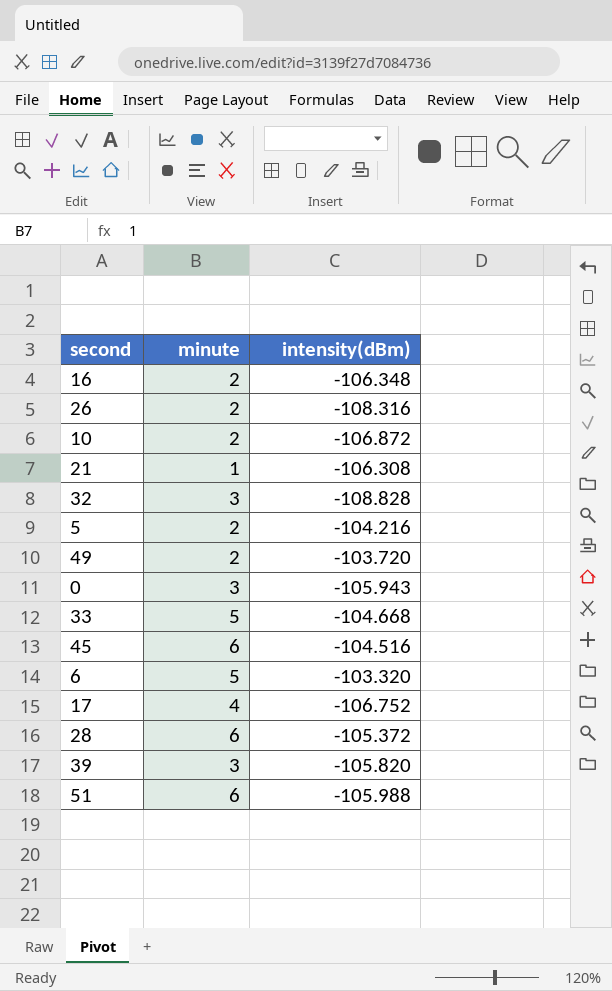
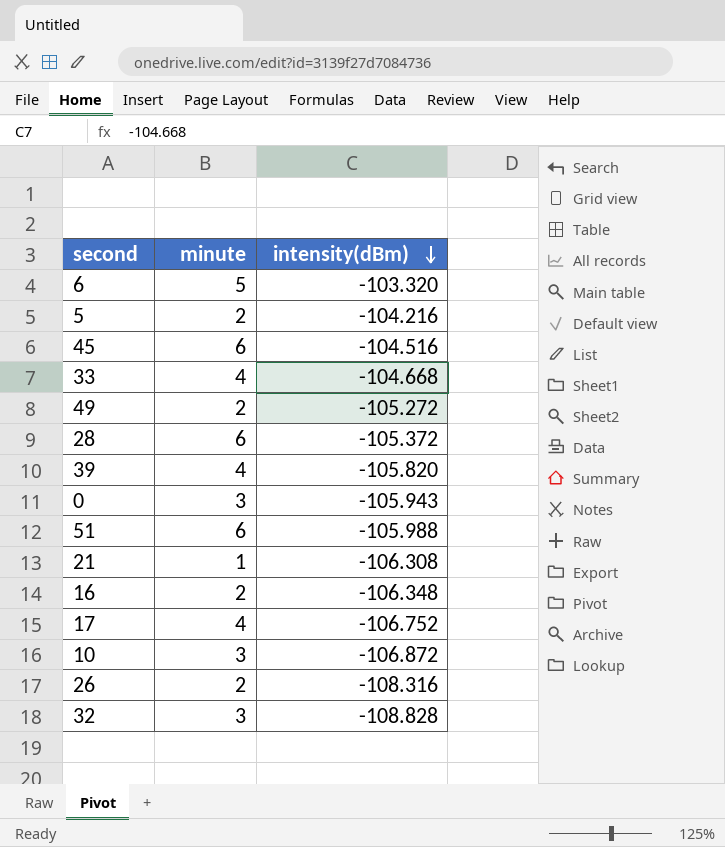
row order: none -> intensity(dBm) descending
33 | minute: 5 -> 4
49 | intensity(dBm): -103.720 -> -105.272
39 | minute: 3 -> 4
10 | minute: 2 -> 3

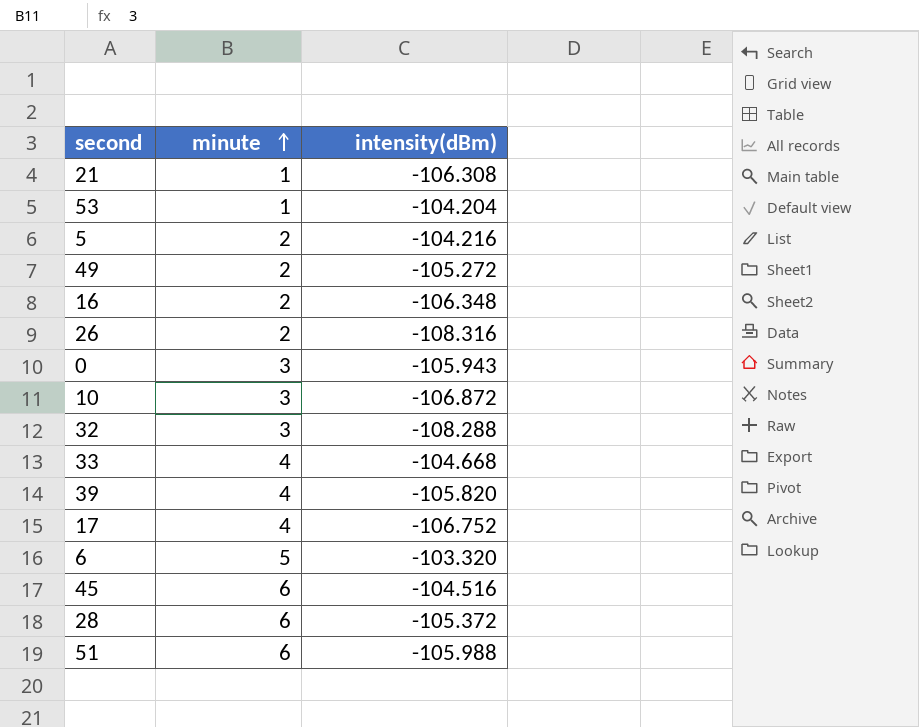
row order: intensity(dBm) descending -> minute ascending
row 53: none -> 1 | -104.204
32 | intensity(dBm): -108.828 -> -108.288

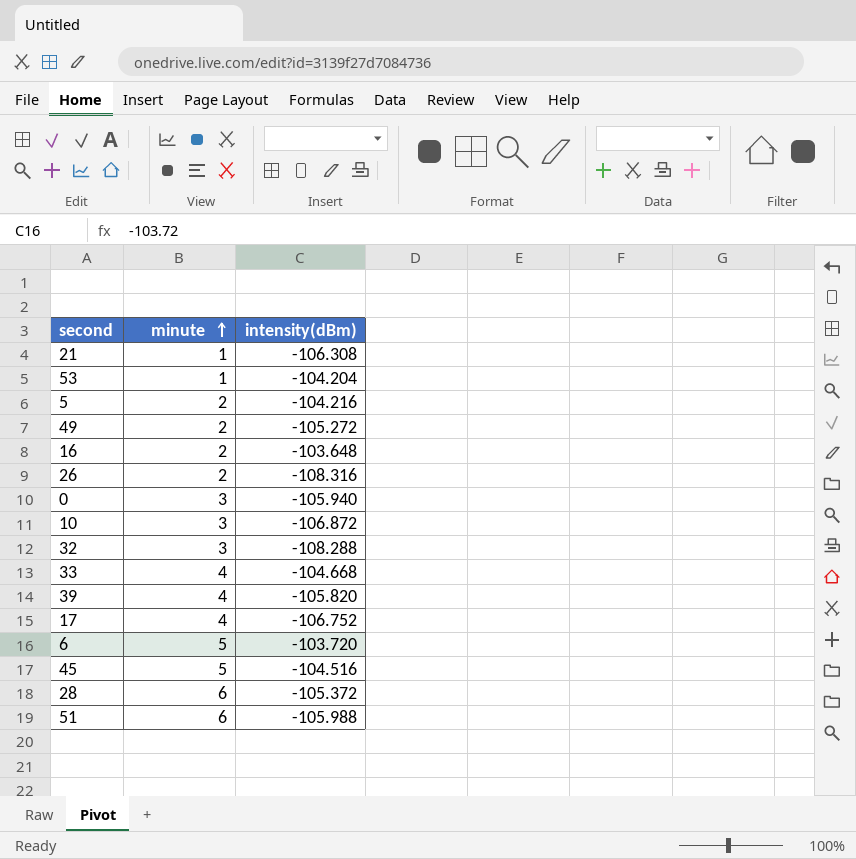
16 | intensity(dBm): -106.348 -> -103.648
0 | intensity(dBm): -105.943 -> -105.940
6 | intensity(dBm): -103.320 -> -103.720
45 | minute: 6 -> 5

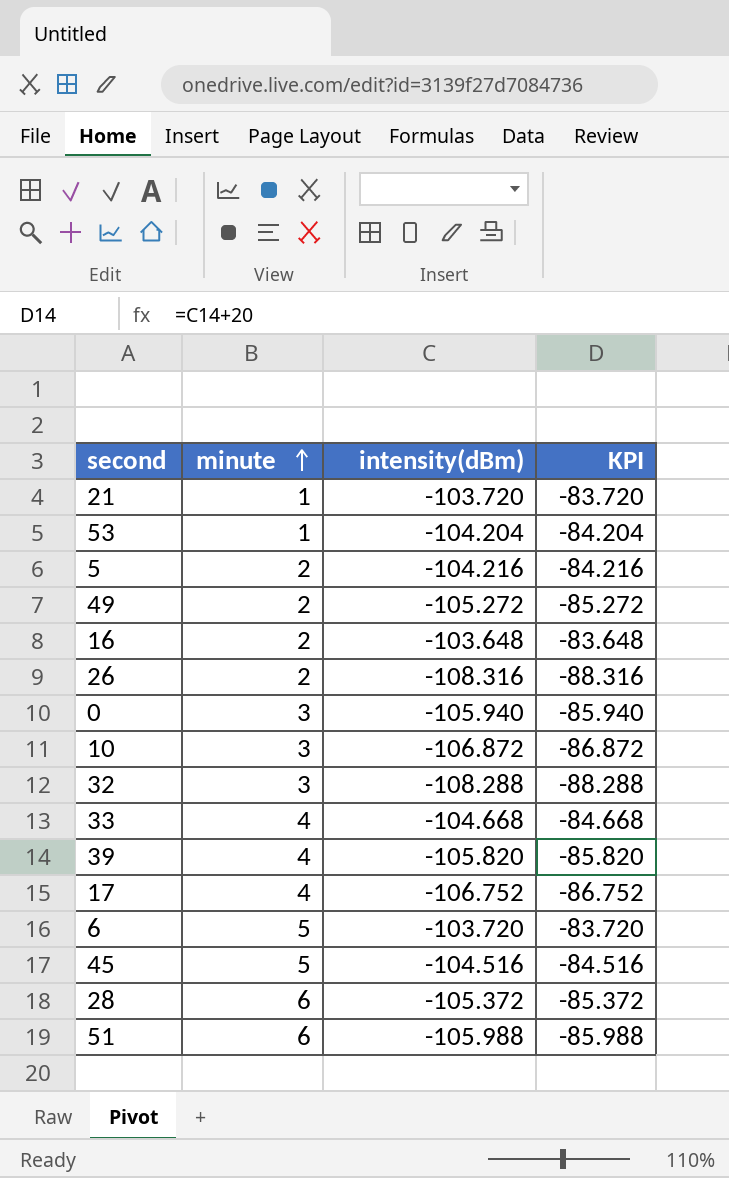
column KPI | formula: none -> [intensity(dBm)] + 20
21 | intensity(dBm): -106.308 -> -103.720

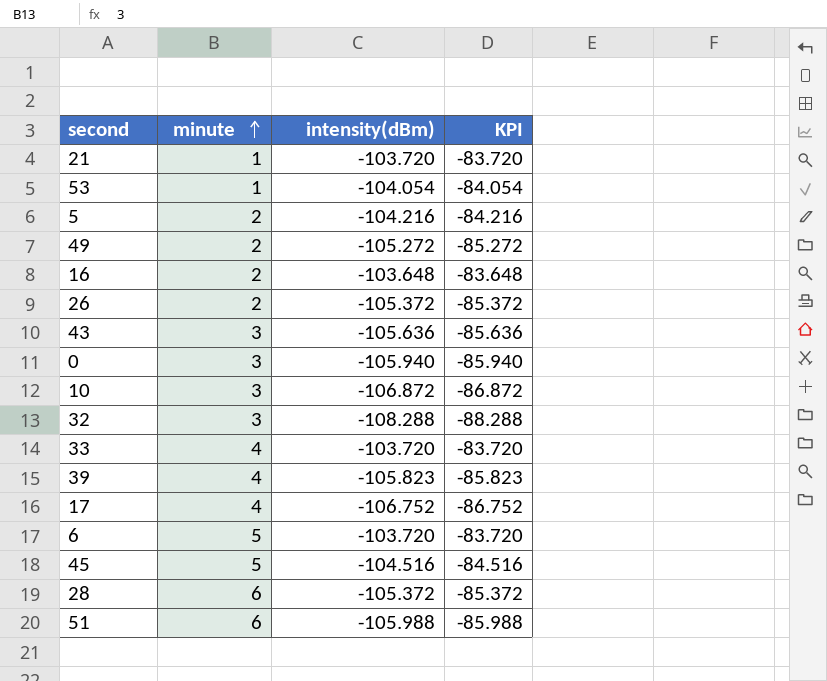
53 | intensity(dBm): -104.204 -> -104.054
53 | KPI: -84.204 -> -84.054
26 | intensity(dBm): -108.316 -> -105.372
26 | KPI: -88.316 -> -85.372
row 43: none -> 3 | -105.636 | -85.636
33 | intensity(dBm): -104.668 -> -103.720
33 | KPI: -84.668 -> -83.720
39 | intensity(dBm): -105.820 -> -105.823
39 | KPI: -85.820 -> -85.823

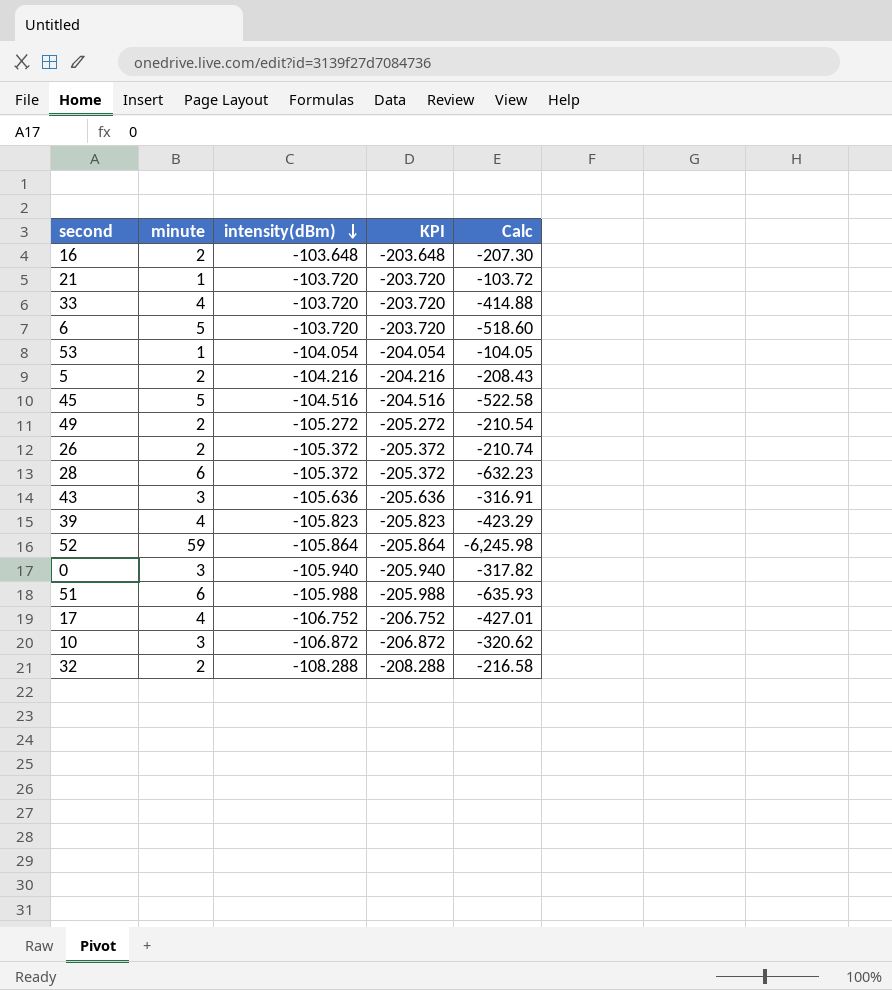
row order: minute ascending -> intensity(dBm) descending
column KPI | formula: [intensity(dBm)] + 20 -> [intensity(dBm)] - 100
column Calc | formula: none -> [minute] * [intensity(dBm)]
row 52: none -> 59 | -105.864 | -205.864 | -6,245.98
32 | minute: 3 -> 2

